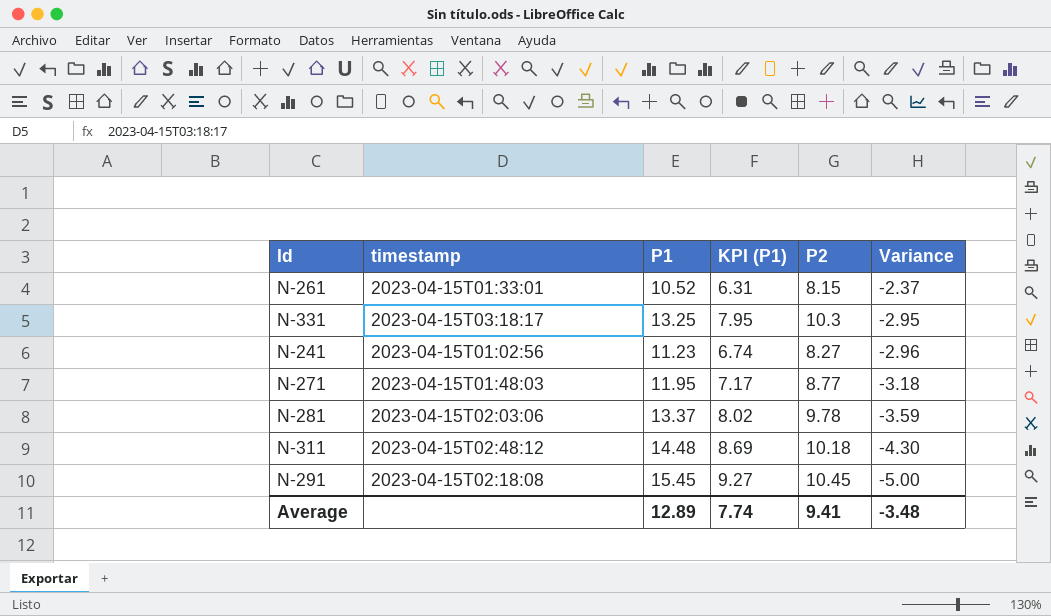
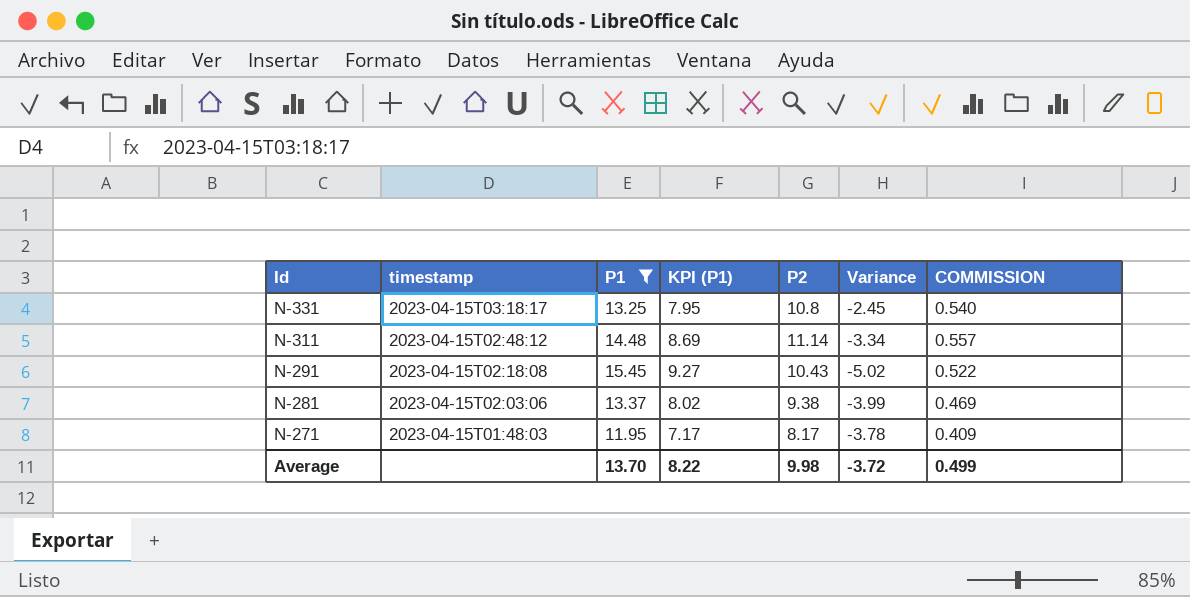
filter: none -> P1 >= 11.95
row order: Variance descending -> Id descending
column COMMISSION | formula: none -> [P2] * 0.05
N-331 | P2: 10.3 -> 10.8
N-331 | Variance: -2.95 -> -2.45
N-311 | P2: 10.18 -> 11.14
N-311 | Variance: -4.30 -> -3.34
N-291 | P2: 10.45 -> 10.43
N-291 | Variance: -5.00 -> -5.02
N-281 | P2: 9.78 -> 9.38
N-281 | Variance: -3.59 -> -3.99
N-271 | P2: 8.77 -> 8.17
N-271 | Variance: -3.18 -> -3.78
Average | P1: 12.89 -> 13.70
Average | KPI (P1): 7.74 -> 8.22
Average | P2: 9.41 -> 9.98
Average | Variance: -3.48 -> -3.72

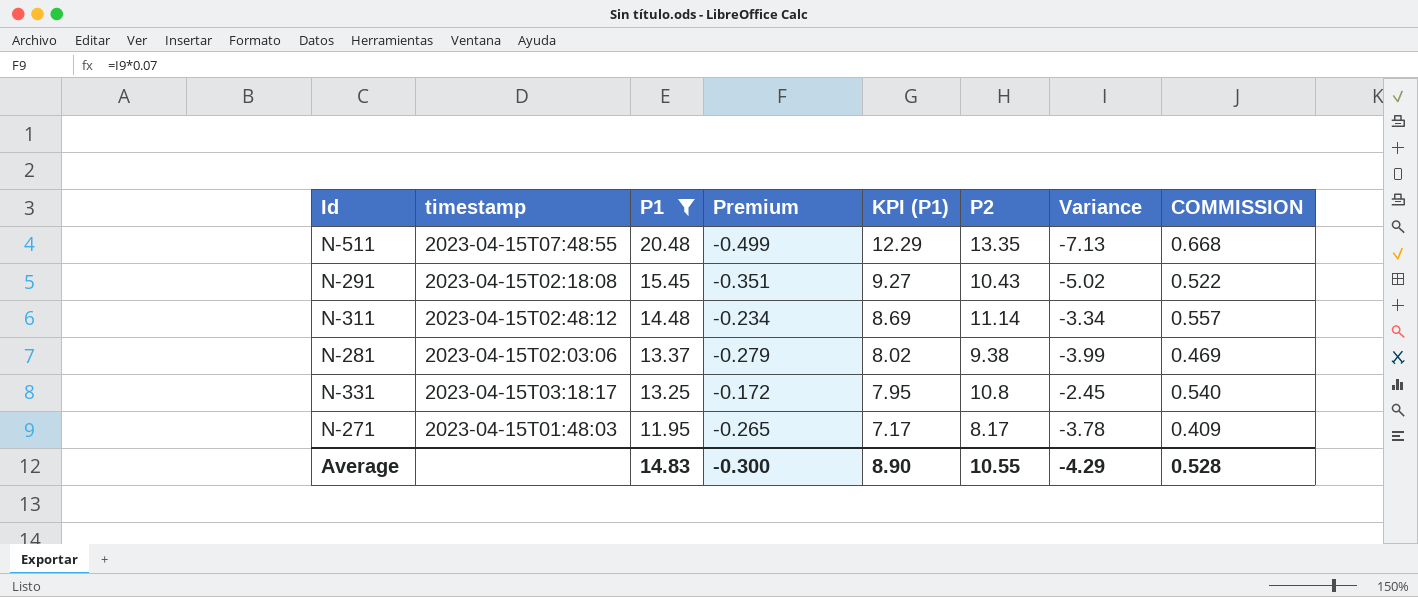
row order: Id descending -> P1 descending
column Premium | formula: none -> [Variance] * 0.07
row N-511: none -> 2023-04-15T07:48:55 | 20.48 | -0.499 | 12.29 | 13.35 | -7.13 | 0.668
Average | P1: 13.70 -> 14.83
Average | KPI (P1): 8.22 -> 8.90
Average | P2: 9.98 -> 10.55
Average | Variance: -3.72 -> -4.29
Average | COMMISSION: 0.499 -> 0.528

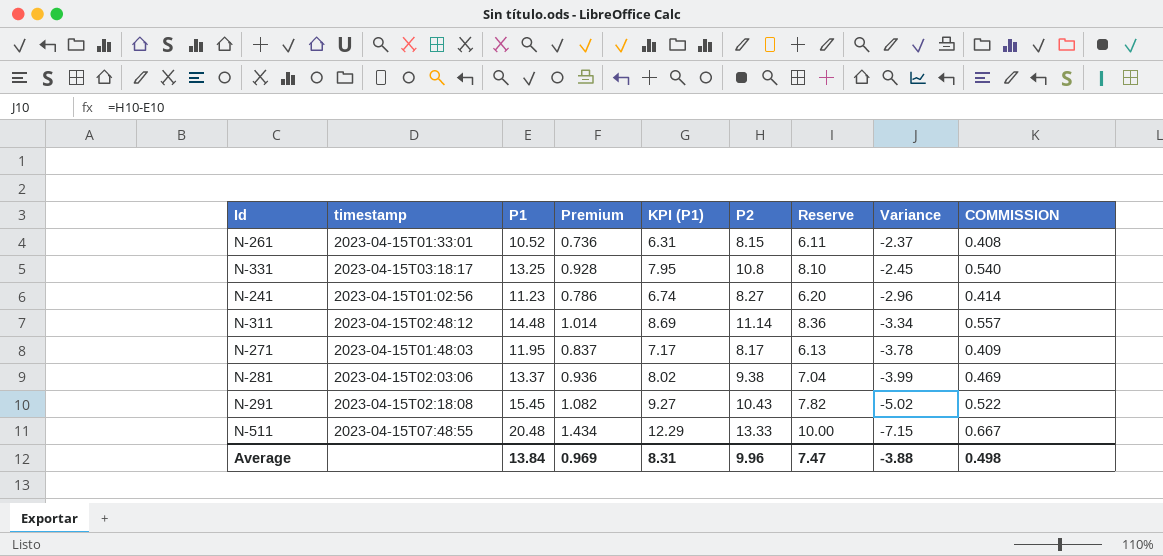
filter: P1 >= 11.95 -> none
row order: P1 descending -> Variance descending
column Premium | formula: [Variance] * 0.07 -> [P1] * 0.07
column Reserve | formula: none -> [P2] * 0.75
N-511 | P2: 13.35 -> 13.33
N-511 | Variance: -7.13 -> -7.15
N-511 | COMMISSION: 0.668 -> 0.667
Average | P1: 14.83 -> 13.84
Average | Premium: -0.300 -> 0.969
Average | KPI (P1): 8.90 -> 8.31
Average | P2: 10.55 -> 9.96
Average | Variance: -4.29 -> -3.88
Average | COMMISSION: 0.528 -> 0.498

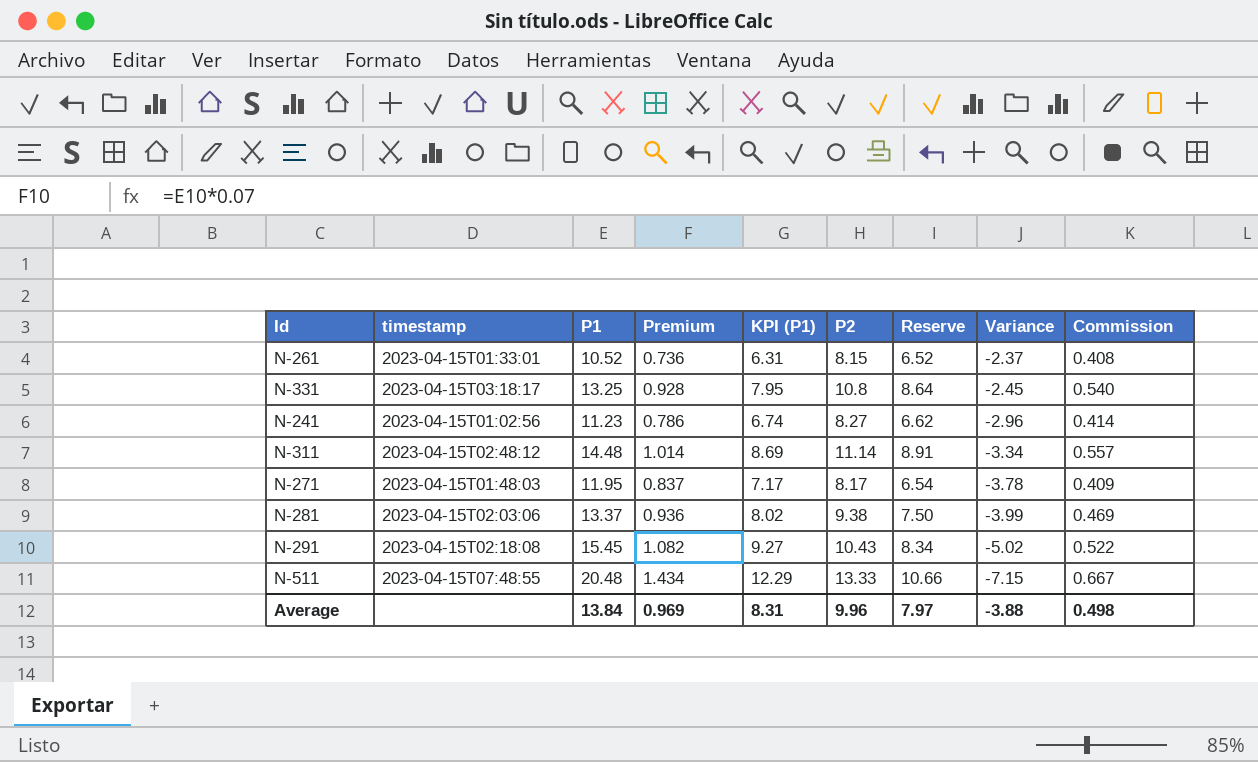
column Reserve | formula: [P2] * 0.75 -> [P2] * 0.8
column name: COMMISSION -> Commission
Average | Reserve: 7.47 -> 7.97

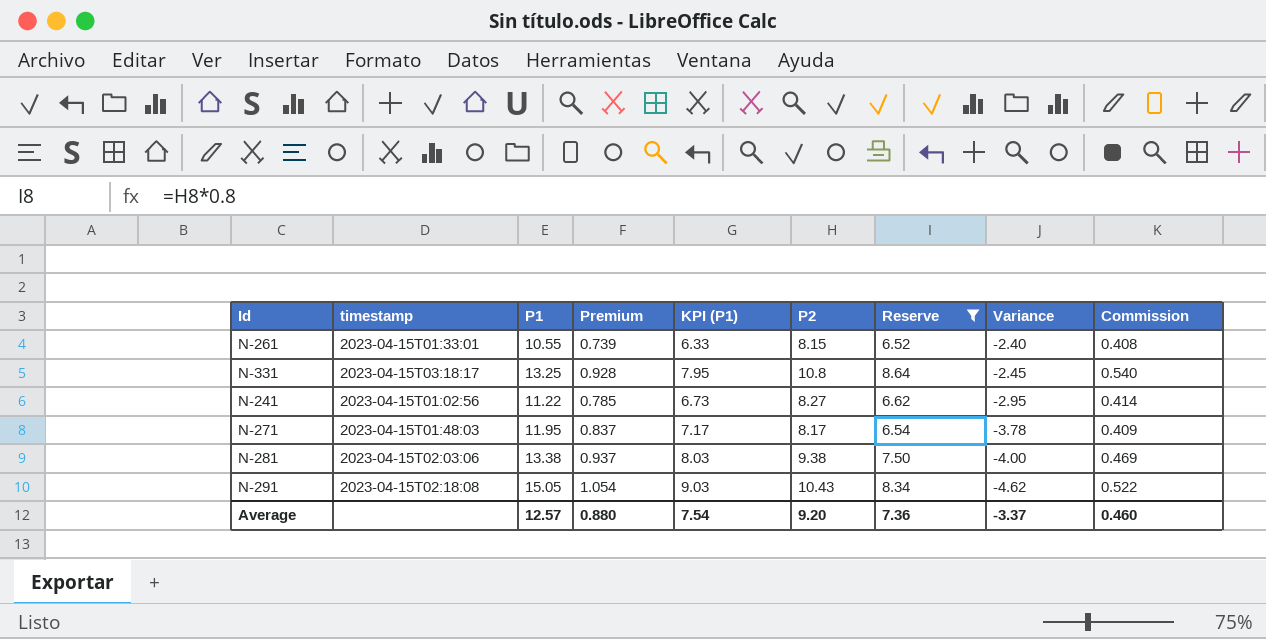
filter: none -> Reserve <= 8.64
N-261 | P1: 10.52 -> 10.55
N-261 | Premium: 0.736 -> 0.739
N-261 | KPI (P1): 6.31 -> 6.33
N-261 | Variance: -2.37 -> -2.40
N-241 | P1: 11.23 -> 11.22
N-241 | Premium: 0.786 -> 0.785
N-241 | KPI (P1): 6.74 -> 6.73
N-241 | Variance: -2.96 -> -2.95
N-281 | P1: 13.37 -> 13.38
N-281 | Premium: 0.936 -> 0.937
N-281 | KPI (P1): 8.02 -> 8.03
N-281 | Variance: -3.99 -> -4.00
N-291 | P1: 15.45 -> 15.05
N-291 | Premium: 1.082 -> 1.054
N-291 | KPI (P1): 9.27 -> 9.03
N-291 | Variance: -5.02 -> -4.62
Average | P1: 13.84 -> 12.57
Average | Premium: 0.969 -> 0.880
Average | KPI (P1): 8.31 -> 7.54
Average | P2: 9.96 -> 9.20
Average | Reserve: 7.97 -> 7.36
Average | Variance: -3.88 -> -3.37
Average | Commission: 0.498 -> 0.460

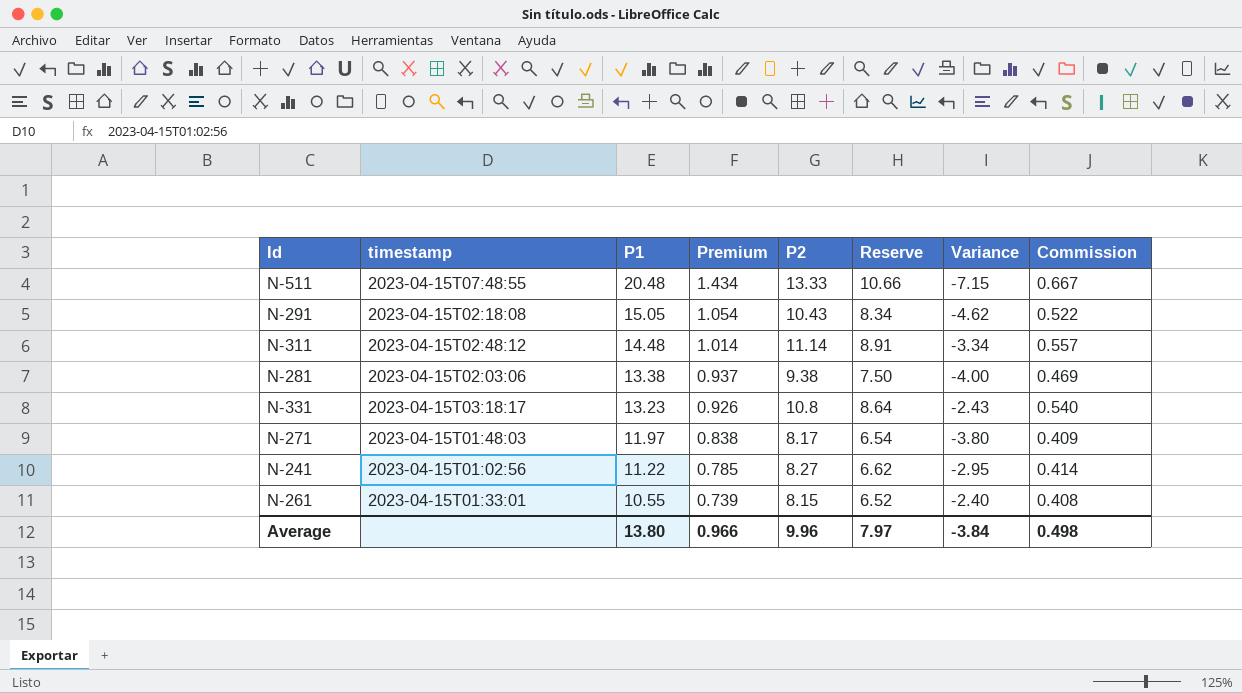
filter: Reserve <= 8.64 -> none
row order: Variance descending -> P1 descending
column KPI (P1) | formula: [P1] * 0.6 -> none
N-331 | P1: 13.25 -> 13.23
N-331 | Premium: 0.928 -> 0.926
N-331 | Variance: -2.45 -> -2.43
N-271 | P1: 11.95 -> 11.97
N-271 | Premium: 0.837 -> 0.838
N-271 | Variance: -3.78 -> -3.80
Average | P1: 12.57 -> 13.80
Average | Premium: 0.880 -> 0.966
Average | P2: 9.20 -> 9.96
Average | Reserve: 7.36 -> 7.97
Average | Variance: -3.37 -> -3.84
Average | Commission: 0.460 -> 0.498

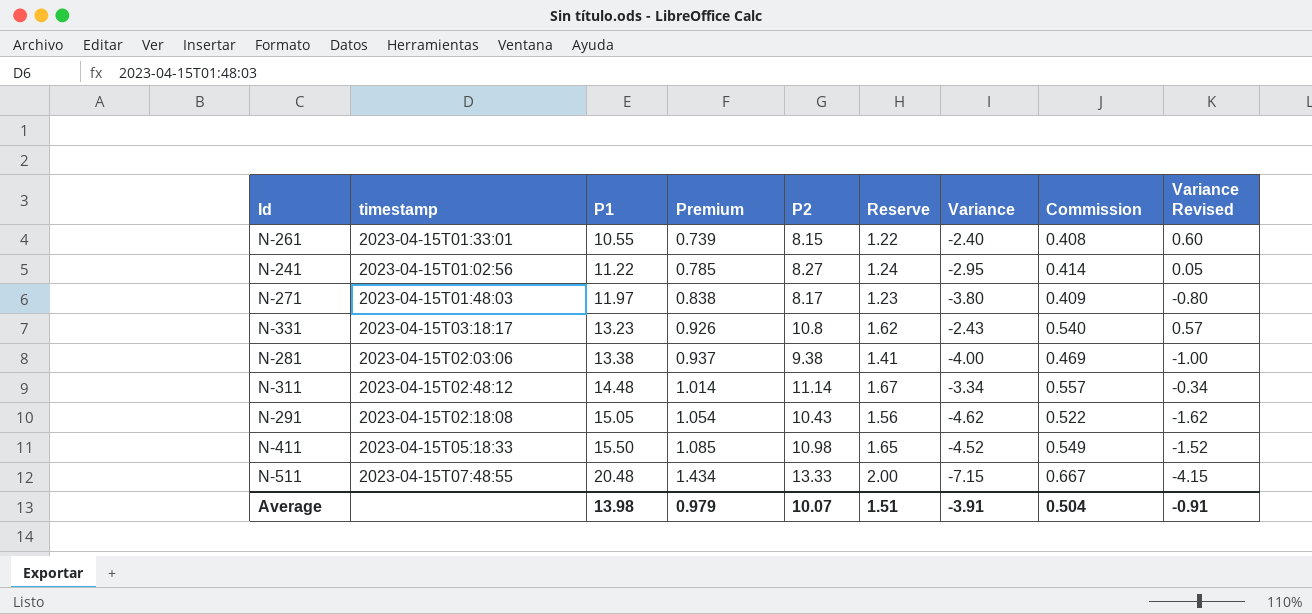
row order: P1 descending -> P1 ascending
column Reserve | formula: [P2] * 0.8 -> [P2] * 0.15
column Variance Revised | formula: none -> [Variance] + 3
row N-411: none -> 2023-04-15T05:18:33 | 15.50 | 1.085 | 10.98 | 1.65 | -4.52 | 0.549 | -1.52
Average | P1: 13.80 -> 13.98
Average | Premium: 0.966 -> 0.979
Average | P2: 9.96 -> 10.07
Average | Reserve: 7.97 -> 1.51
Average | Variance: -3.84 -> -3.91
Average | Commission: 0.498 -> 0.504

